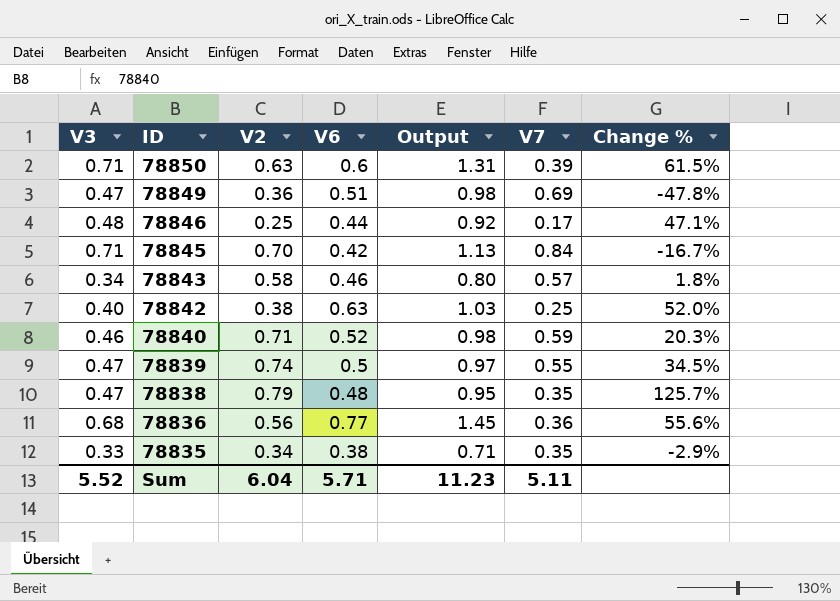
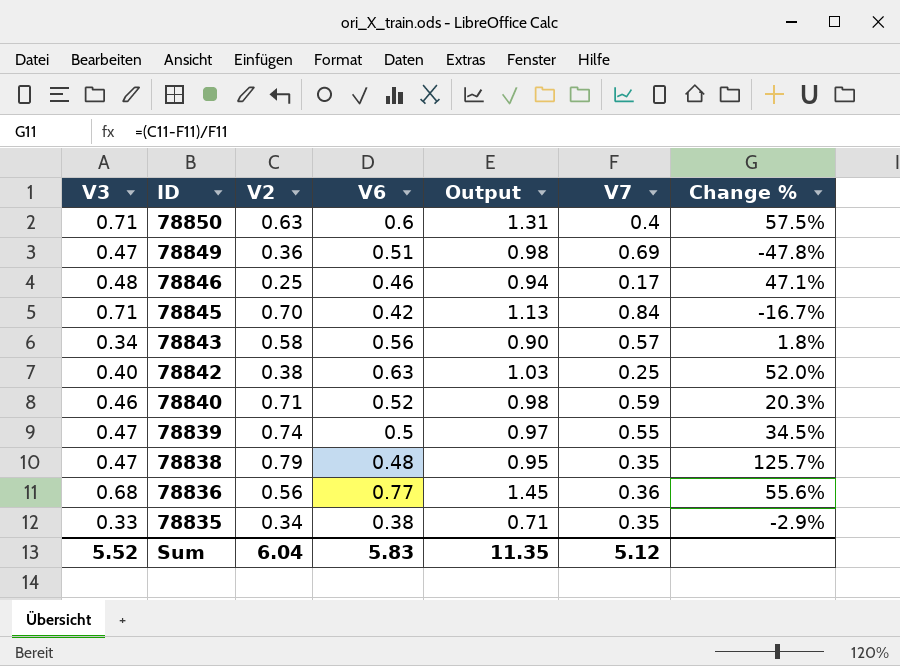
78850 | V7: 0.39 -> 0.4
78850 | Change %: 61.5% -> 57.5%
78846 | V6: 0.44 -> 0.46
78846 | Output: 0.92 -> 0.94
78843 | V6: 0.46 -> 0.56
78843 | Output: 0.80 -> 0.90
Sum | V6: 5.71 -> 5.83
Sum | Output: 11.23 -> 11.35
Sum | V7: 5.11 -> 5.12

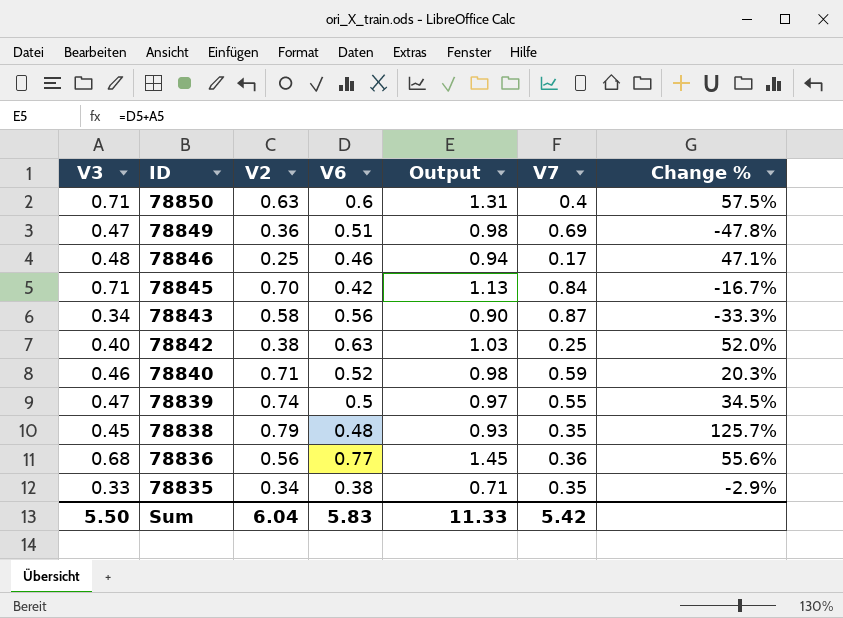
78843 | V7: 0.57 -> 0.87
78843 | Change %: 1.8% -> -33.3%
78838 | V3: 0.47 -> 0.45
78838 | Output: 0.95 -> 0.93
Sum | V3: 5.52 -> 5.50
Sum | Output: 11.35 -> 11.33
Sum | V7: 5.12 -> 5.42

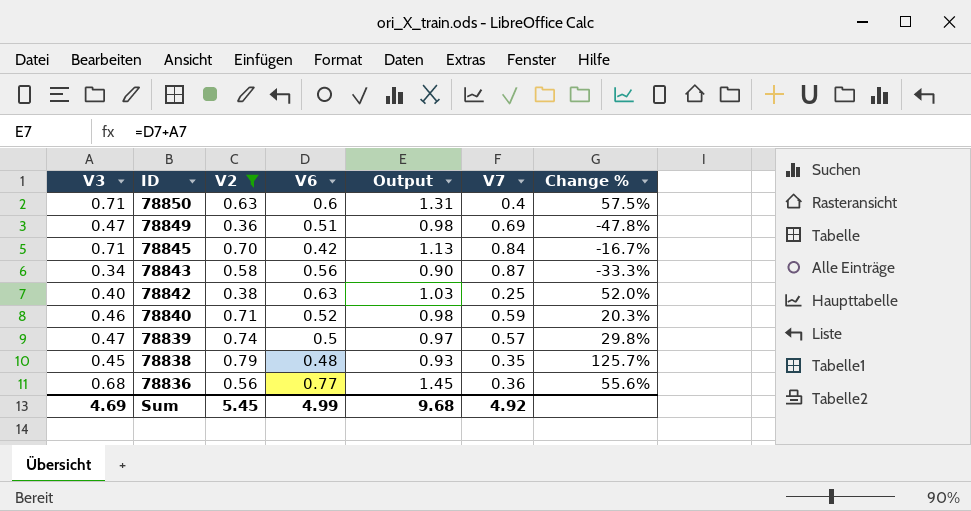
filter: none -> V2 >= 0.36
78839 | V7: 0.55 -> 0.57
78839 | Change %: 34.5% -> 29.8%
Sum | V3: 5.50 -> 4.69
Sum | V2: 6.04 -> 5.45
Sum | V6: 5.83 -> 4.99
Sum | Output: 11.33 -> 9.68
Sum | V7: 5.42 -> 4.92

